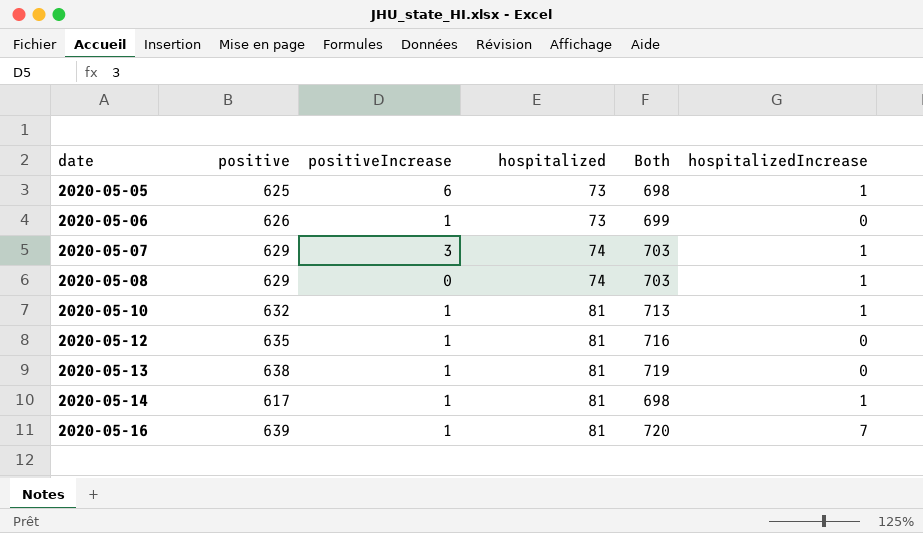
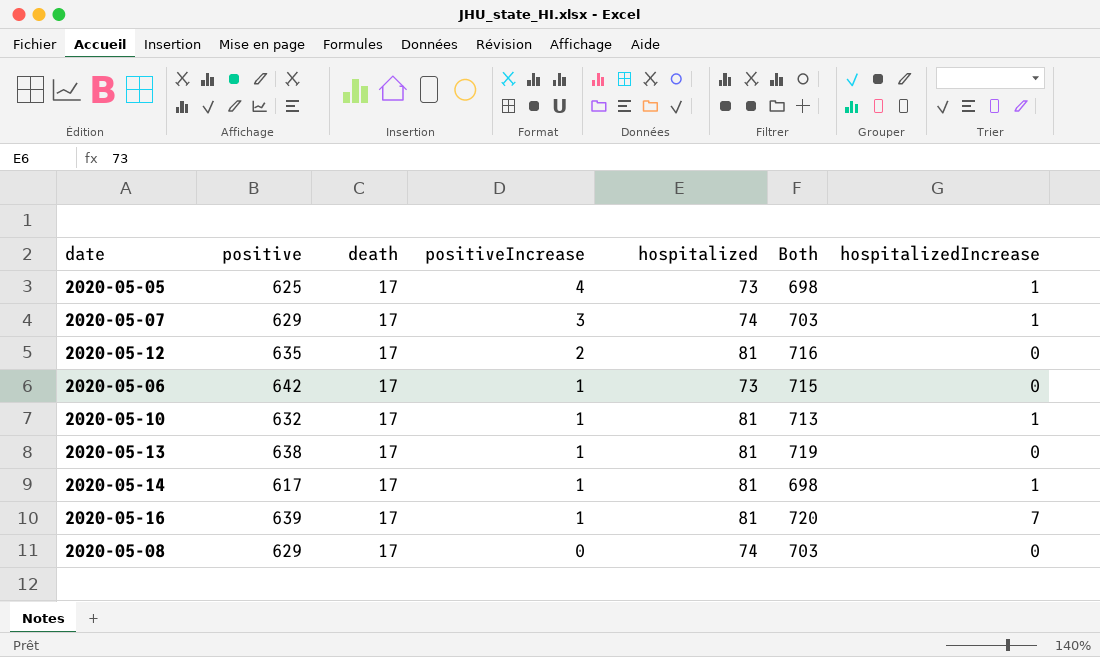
row order: date ascending -> positiveIncrease descending
column death | position: none -> 3
2020-05-05 | positiveIncrease: 6 -> 4
2020-05-12 | positiveIncrease: 1 -> 2
2020-05-06 | positive: 626 -> 642
2020-05-06 | Both: 699 -> 715
2020-05-08 | hospitalizedIncrease: 1 -> 0

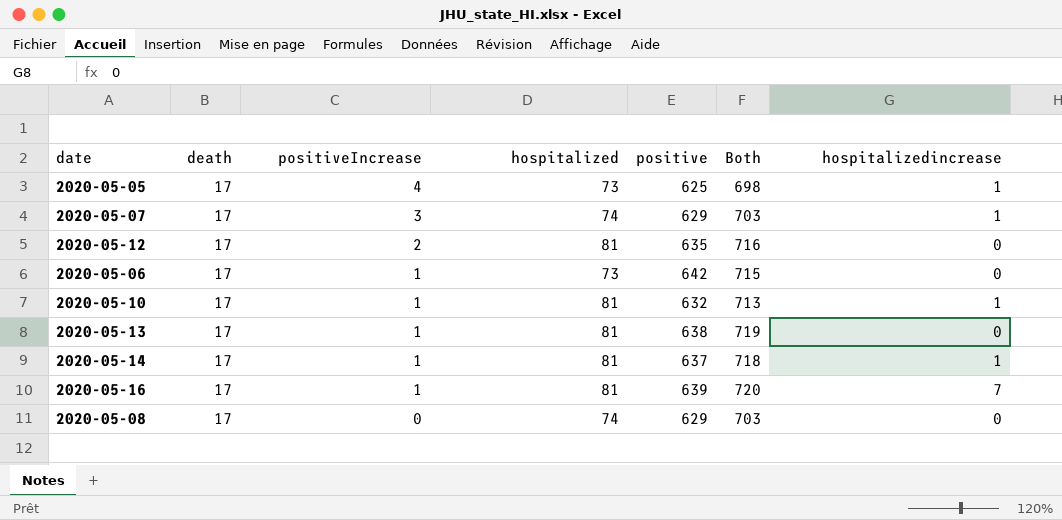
column positive | position: 2 -> 5
column name: hospitalizedIncrease -> hospitalizedincrease
2020-05-14 | positive: 617 -> 637
2020-05-14 | Both: 698 -> 718

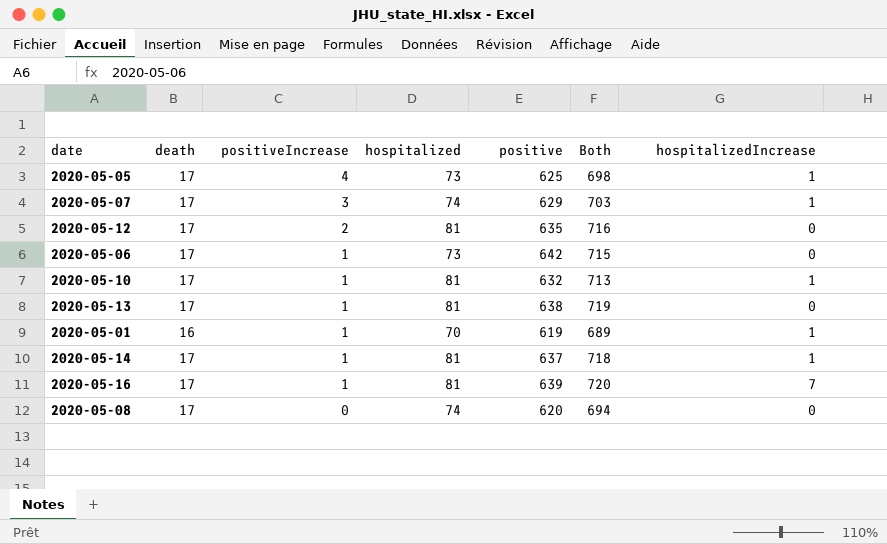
column name: hospitalizedincrease -> hospitalizedIncrease
row 2020-05-01: none -> 16 | 1 | 70 | 619 | 689 | 1
2020-05-08 | positive: 629 -> 620
2020-05-08 | Both: 703 -> 694

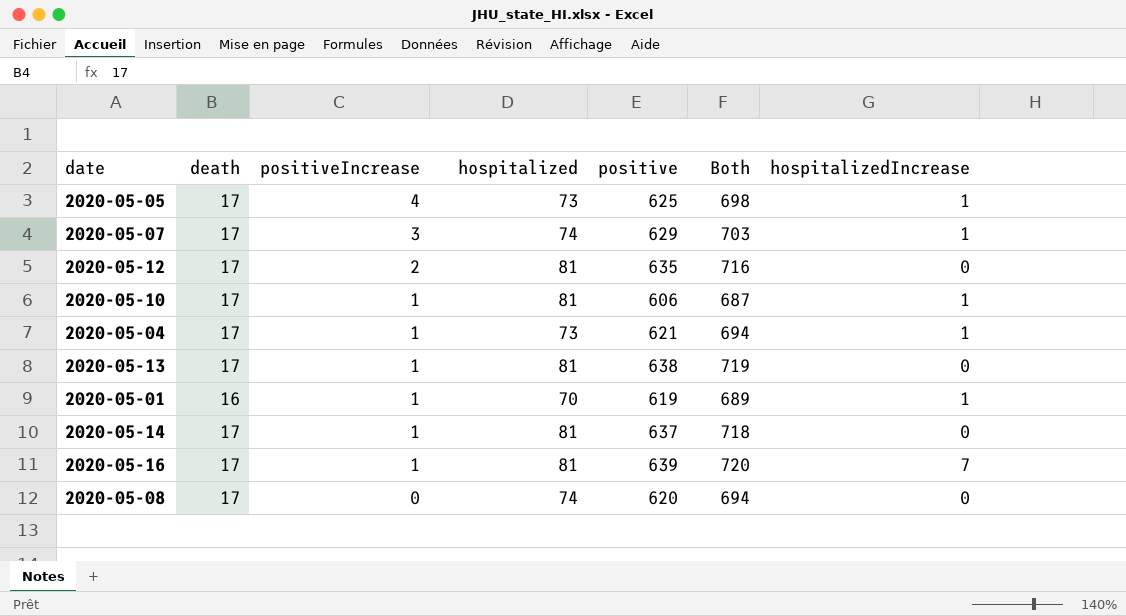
row 2020-05-06: 17 | 1 | 73 | 642 | 715 | 0 -> none
2020-05-10 | positive: 632 -> 606
2020-05-10 | Both: 713 -> 687
row 2020-05-04: none -> 17 | 1 | 73 | 621 | 694 | 1
2020-05-14 | hospitalizedIncrease: 1 -> 0

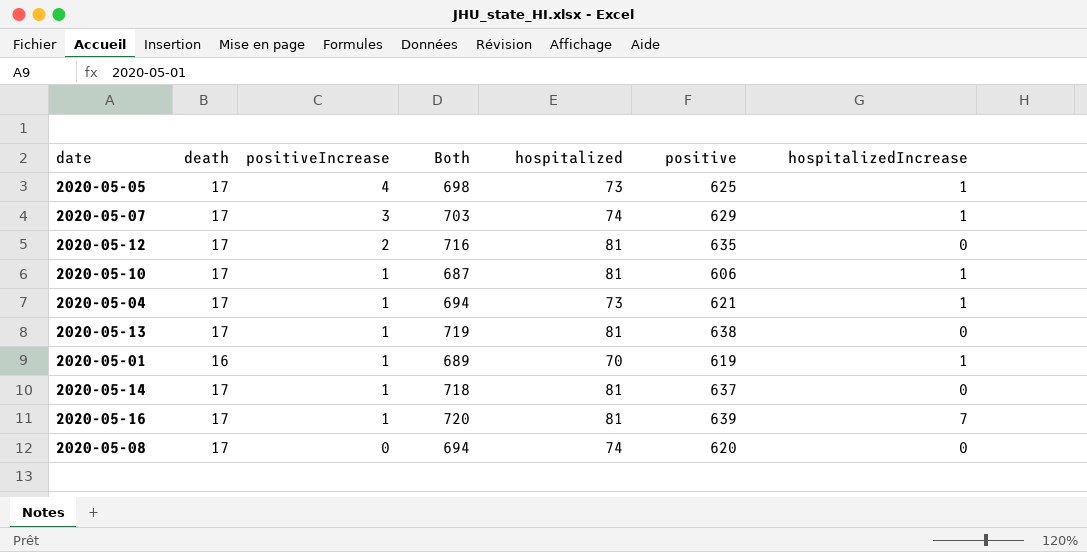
column Both | position: 6 -> 4

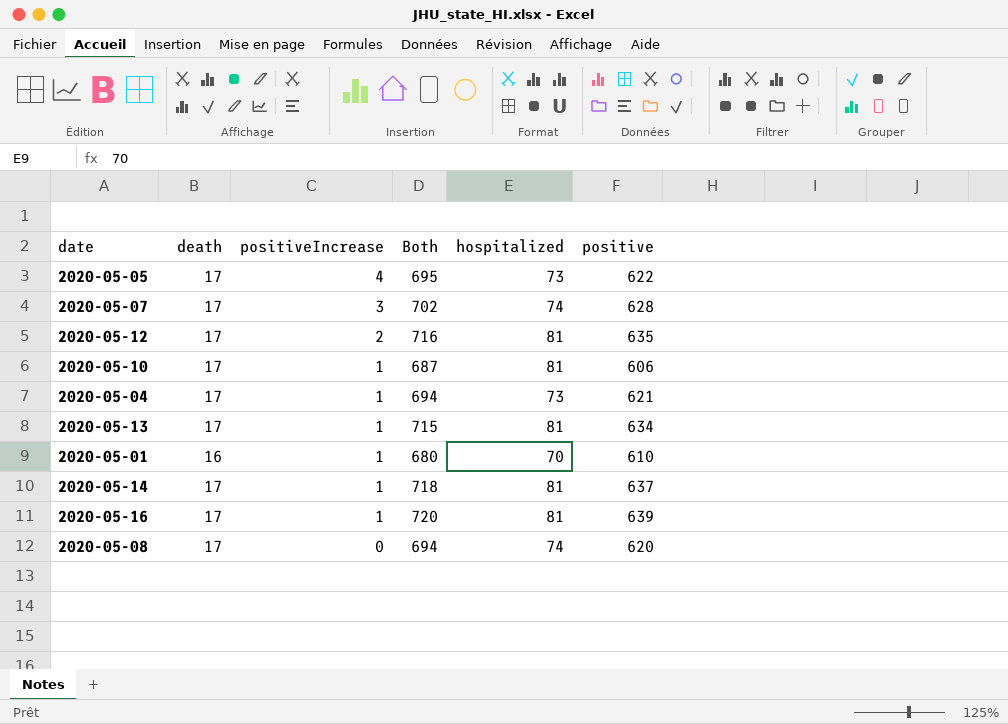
column hospitalizedIncrease | position: 7 -> none
2020-05-05 | Both: 698 -> 695
2020-05-05 | positive: 625 -> 622
2020-05-07 | Both: 703 -> 702
2020-05-07 | positive: 629 -> 628
2020-05-13 | Both: 719 -> 715
2020-05-13 | positive: 638 -> 634
2020-05-01 | Both: 689 -> 680
2020-05-01 | positive: 619 -> 610

